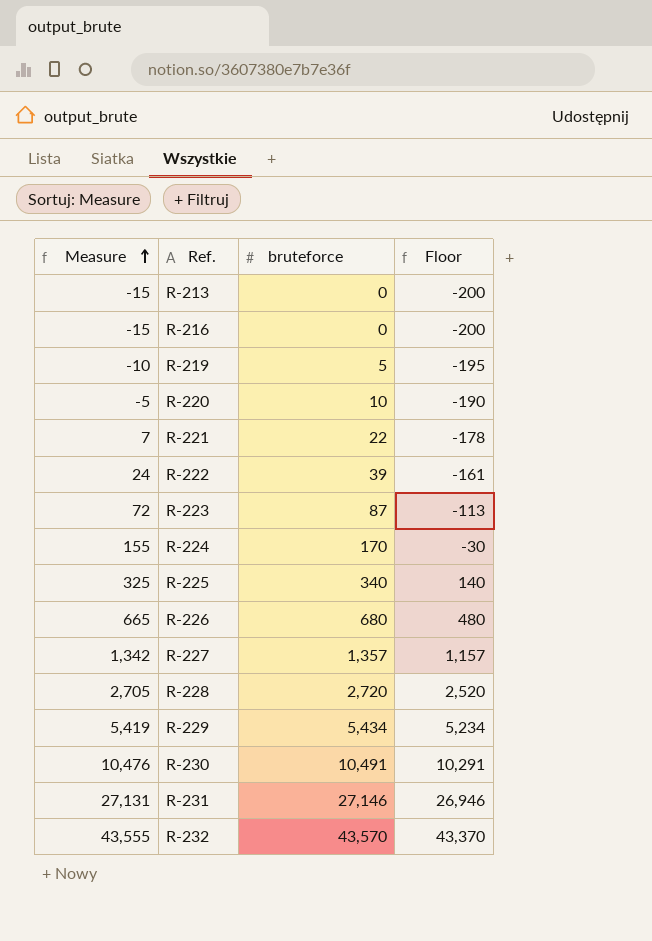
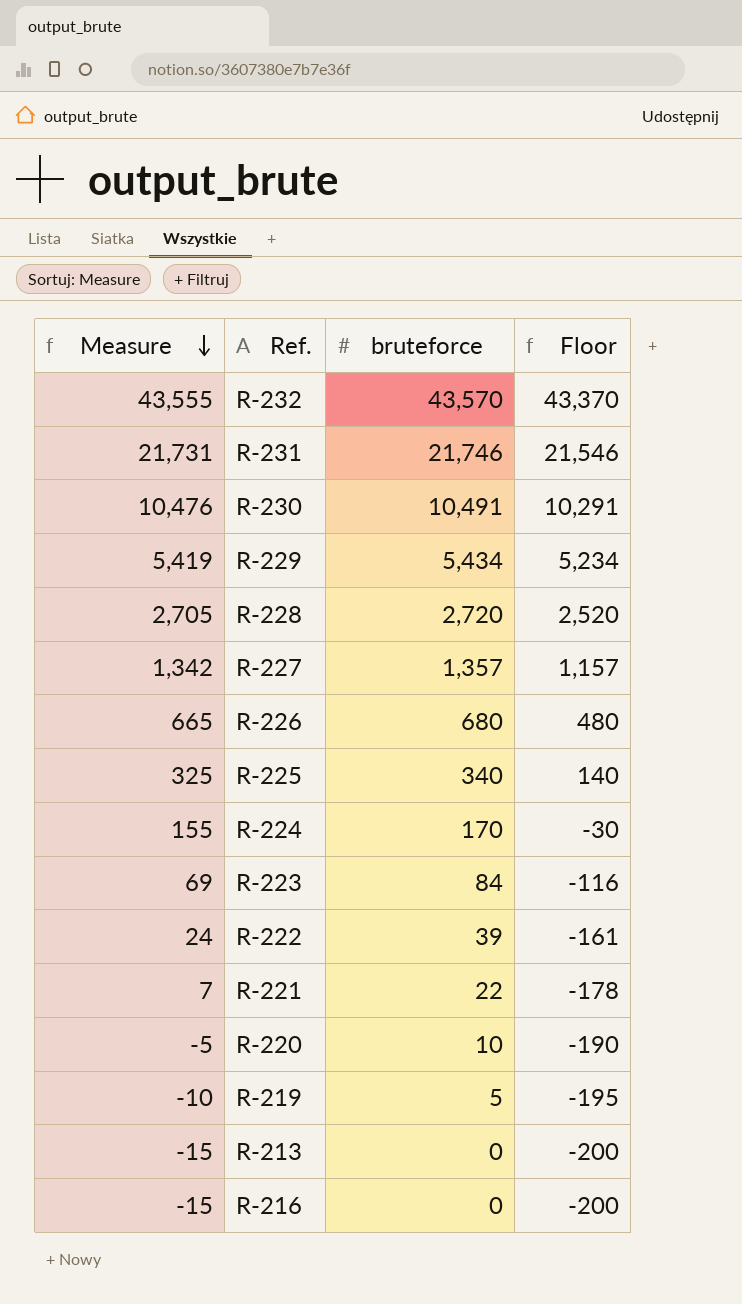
row order: Measure ascending -> Measure descending
R-231 | Measure: 27,131 -> 21,731
R-231 | bruteforce: 27,146 -> 21,746
R-231 | Floor: 26,946 -> 21,546
R-223 | Measure: 72 -> 69
R-223 | bruteforce: 87 -> 84
R-223 | Floor: -113 -> -116

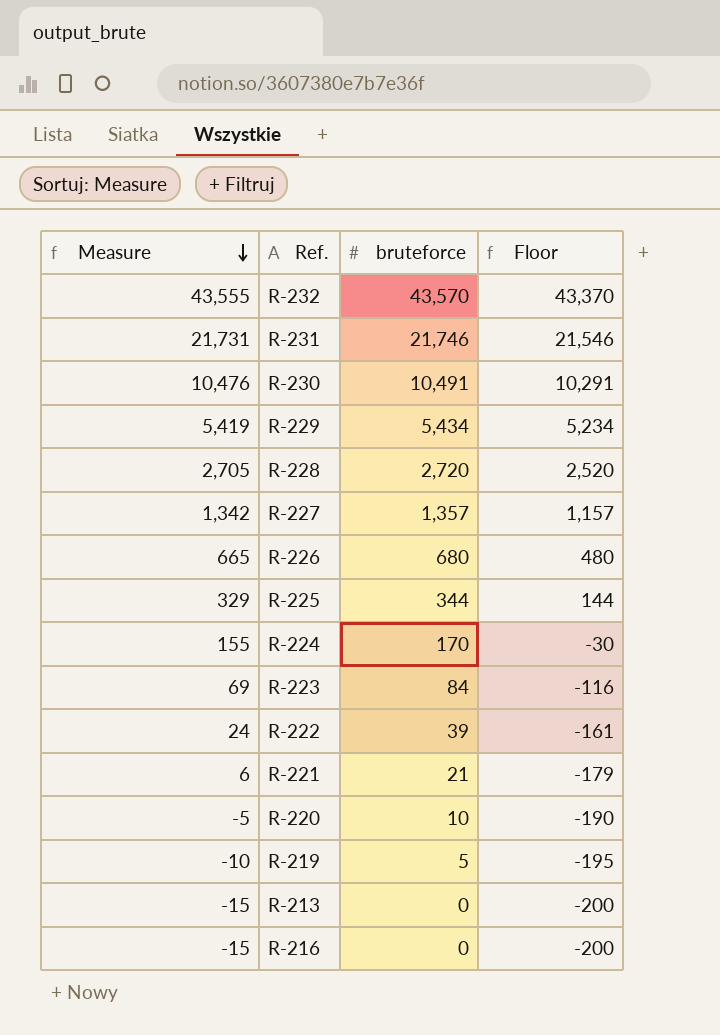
R-225 | Measure: 325 -> 329
R-225 | bruteforce: 340 -> 344
R-225 | Floor: 140 -> 144
R-221 | Measure: 7 -> 6
R-221 | bruteforce: 22 -> 21
R-221 | Floor: -178 -> -179

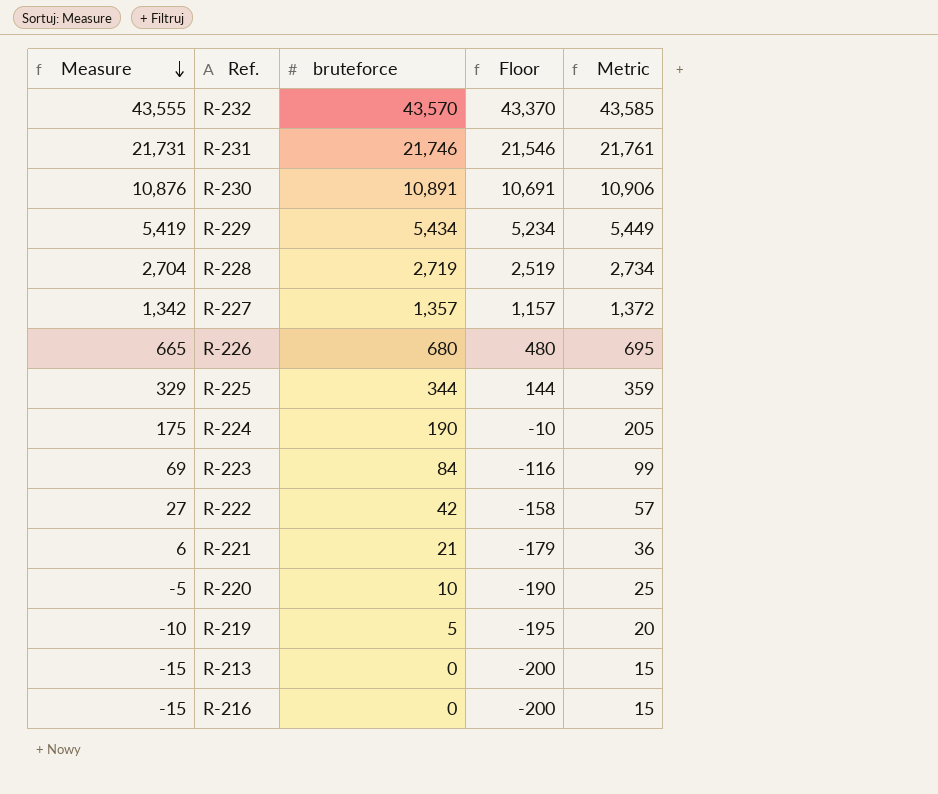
column Metric | formula: none -> [bruteforce] + 15
R-230 | Measure: 10,476 -> 10,876
R-230 | bruteforce: 10,491 -> 10,891
R-230 | Floor: 10,291 -> 10,691
R-228 | Measure: 2,705 -> 2,704
R-228 | bruteforce: 2,720 -> 2,719
R-228 | Floor: 2,520 -> 2,519
R-224 | Measure: 155 -> 175
R-224 | bruteforce: 170 -> 190
R-224 | Floor: -30 -> -10
R-222 | Measure: 24 -> 27
R-222 | bruteforce: 39 -> 42
R-222 | Floor: -161 -> -158

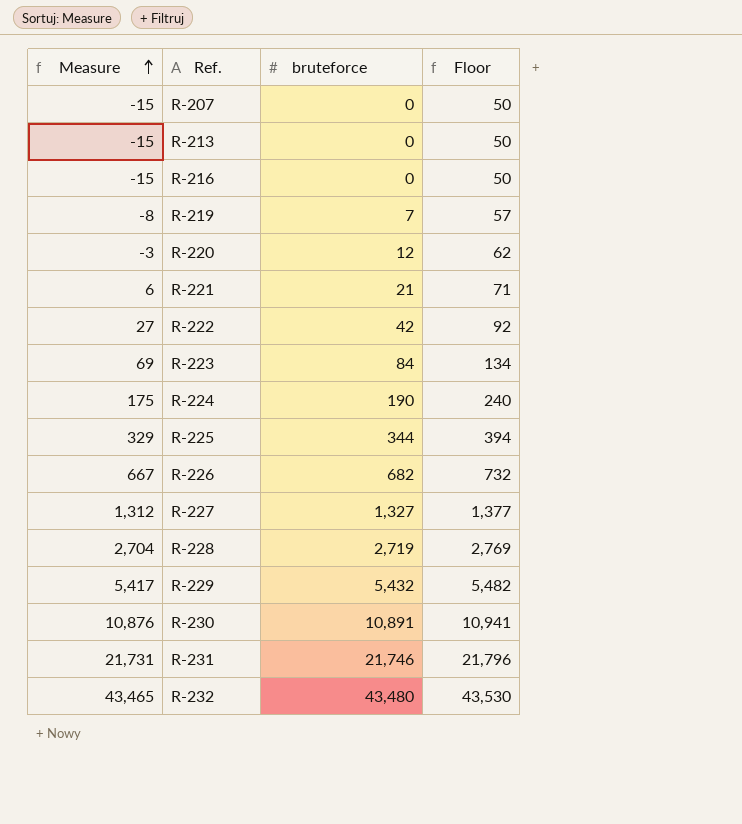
row order: Measure descending -> Measure ascending
column Metric | formula: [bruteforce] + 15 -> none
column Floor | formula: [bruteforce] - 200 -> [bruteforce] + 50
row R-207: none -> -15 | 0 | 50
R-219 | Measure: -10 -> -8
R-219 | bruteforce: 5 -> 7
R-220 | Measure: -5 -> -3
R-220 | bruteforce: 10 -> 12
R-226 | Measure: 665 -> 667
R-226 | bruteforce: 680 -> 682
R-227 | Measure: 1,342 -> 1,312
R-227 | bruteforce: 1,357 -> 1,327
R-229 | Measure: 5,419 -> 5,417
R-229 | bruteforce: 5,434 -> 5,432
R-232 | Measure: 43,555 -> 43,465
R-232 | bruteforce: 43,570 -> 43,480

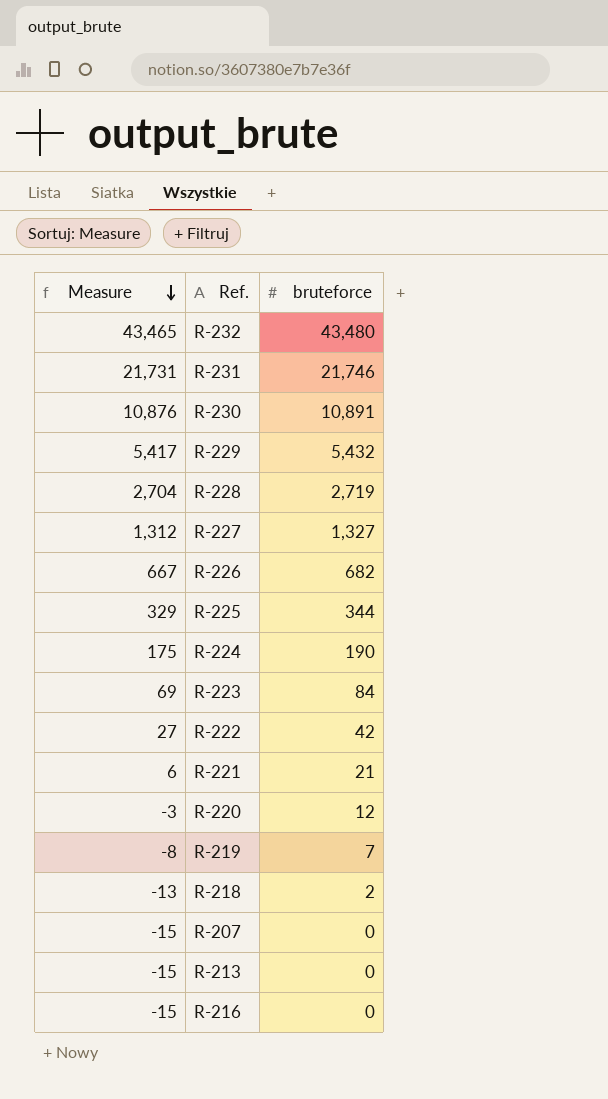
row order: Measure ascending -> Measure descending
column Floor | formula: [bruteforce] + 50 -> none
row R-218: none -> -13 | 2

